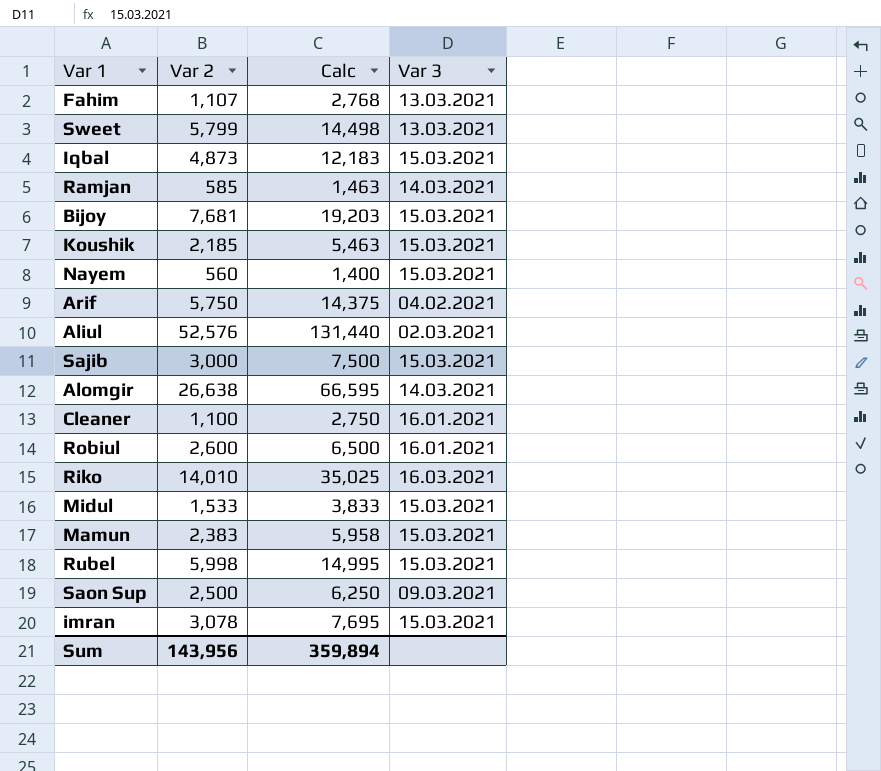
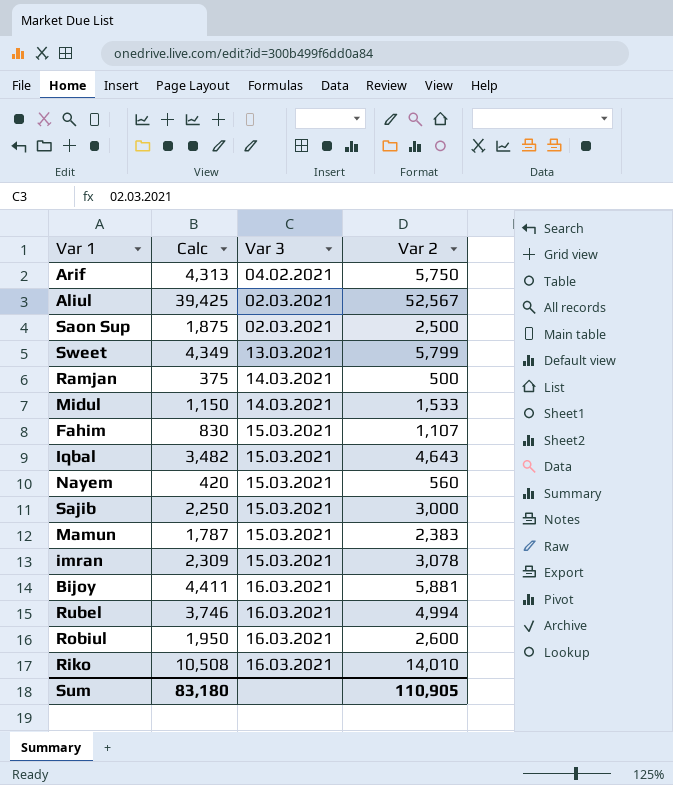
row order: none -> Var 3 ascending
column Calc | formula: [Var 2] * 2.5 -> [Var 2] * 0.75
column Var 2 | position: 2 -> 4
row Koushik: 2,185 | 5,463 | 15.03.2021 -> none
row Alomgir: 26,638 | 66,595 | 14.03.2021 -> none
row Cleaner: 1,100 | 2,750 | 16.01.2021 -> none
Aliul | Var 2: 52,576 -> 52,567
Saon Sup | Var 3: 09.03.2021 -> 02.03.2021
Ramjan | Var 2: 585 -> 500
Midul | Var 3: 15.03.2021 -> 14.03.2021
Fahim | Var 3: 13.03.2021 -> 15.03.2021
Iqbal | Var 2: 4,873 -> 4,643
Bijoy | Var 3: 15.03.2021 -> 16.03.2021
Bijoy | Var 2: 7,681 -> 5,881
Rubel | Var 3: 15.03.2021 -> 16.03.2021
Rubel | Var 2: 5,998 -> 4,994
Robiul | Var 3: 16.01.2021 -> 16.03.2021
Sum | Calc: 359,894 -> 83,180
Sum | Var 2: 143,956 -> 110,905

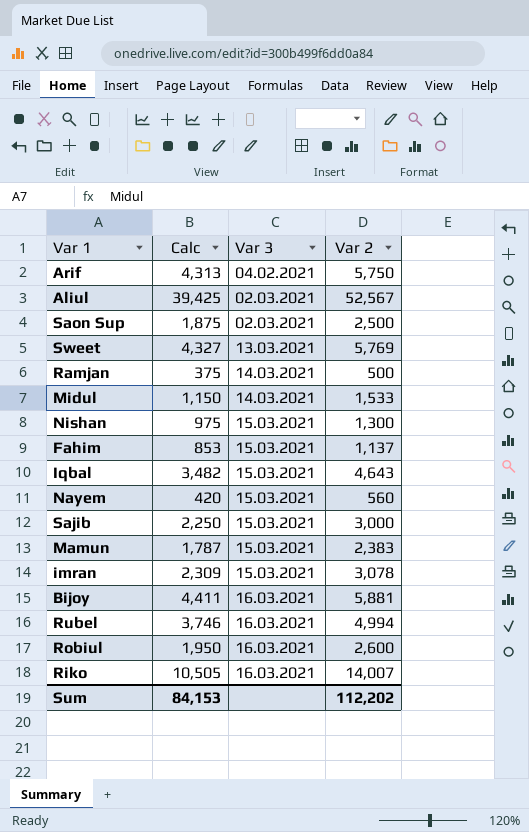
Sweet | Calc: 4,349 -> 4,327
Sweet | Var 2: 5,799 -> 5,769
row Nishan: none -> 975 | 15.03.2021 | 1,300
Fahim | Calc: 830 -> 853
Fahim | Var 2: 1,107 -> 1,137
Riko | Calc: 10,508 -> 10,505
Riko | Var 2: 14,010 -> 14,007
Sum | Calc: 83,180 -> 84,153
Sum | Var 2: 110,905 -> 112,202

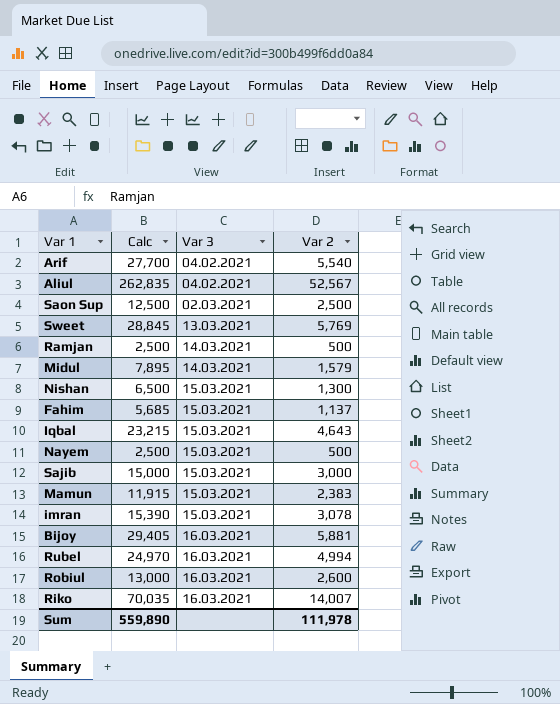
column Calc | formula: [Var 2] * 0.75 -> [Var 2] * 5
Arif | Var 2: 5,750 -> 5,540
Aliul | Var 3: 02.03.2021 -> 04.02.2021
Midul | Var 2: 1,533 -> 1,579
Nayem | Var 2: 560 -> 500
Sum | Calc: 84,153 -> 559,890
Sum | Var 2: 112,202 -> 111,978

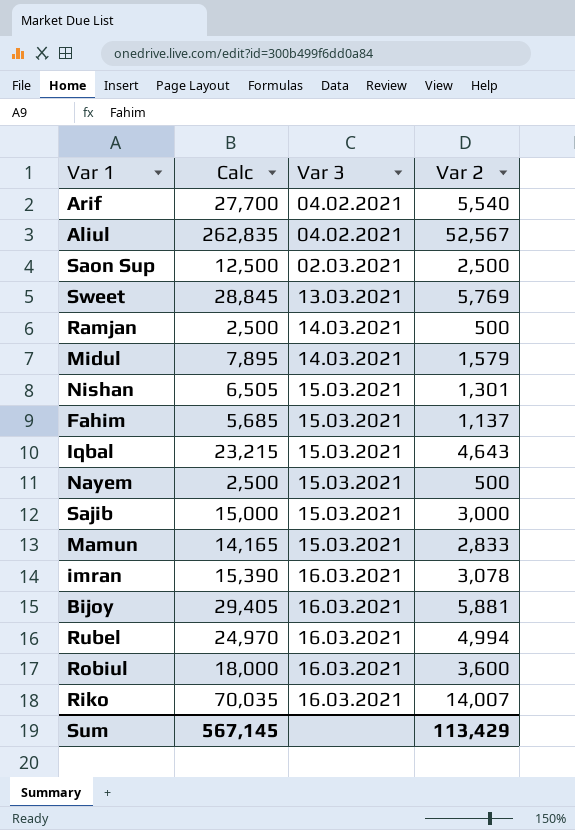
Nishan | Calc: 6,500 -> 6,505
Nishan | Var 2: 1,300 -> 1,301
Mamun | Calc: 11,915 -> 14,165
Mamun | Var 2: 2,383 -> 2,833
imran | Var 3: 15.03.2021 -> 16.03.2021
Robiul | Calc: 13,000 -> 18,000
Robiul | Var 2: 2,600 -> 3,600
Sum | Calc: 559,890 -> 567,145
Sum | Var 2: 111,978 -> 113,429

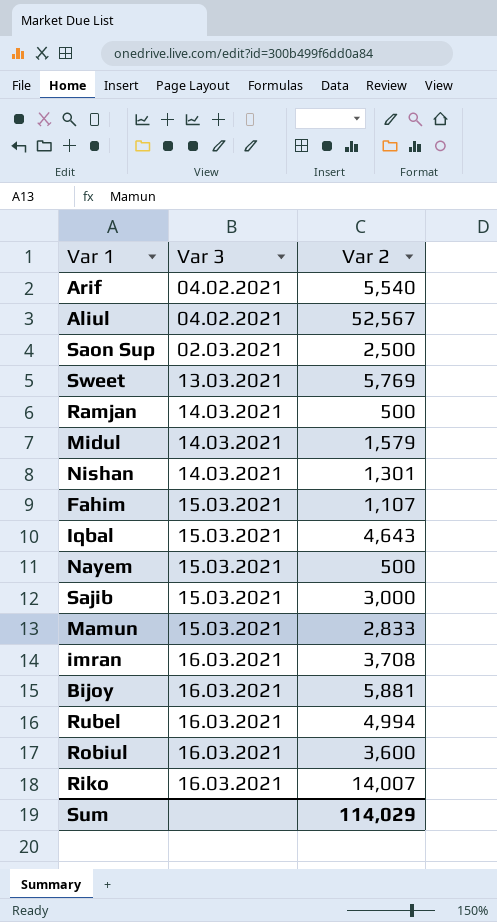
column Calc | formula: [Var 2] * 5 -> none
Nishan | Var 3: 15.03.2021 -> 14.03.2021
Fahim | Var 2: 1,137 -> 1,107
imran | Var 2: 3,078 -> 3,708
Sum | Var 2: 113,429 -> 114,029

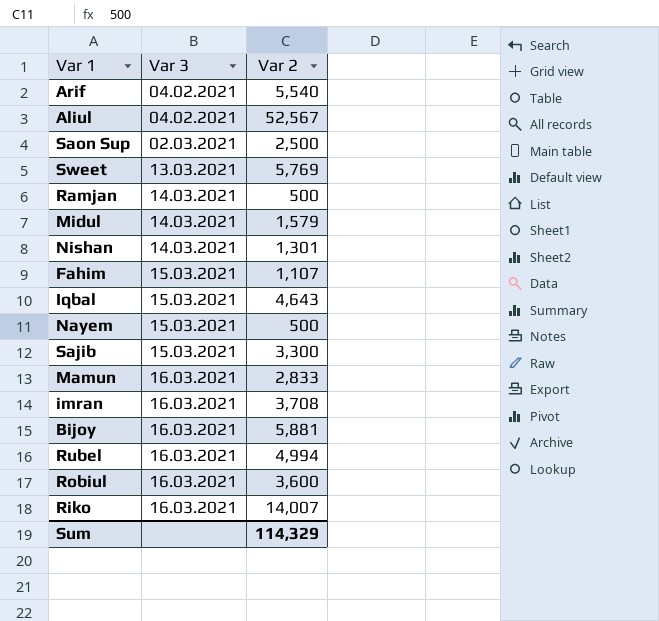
Sajib | Var 2: 3,000 -> 3,300
Mamun | Var 3: 15.03.2021 -> 16.03.2021
Sum | Var 2: 114,029 -> 114,329

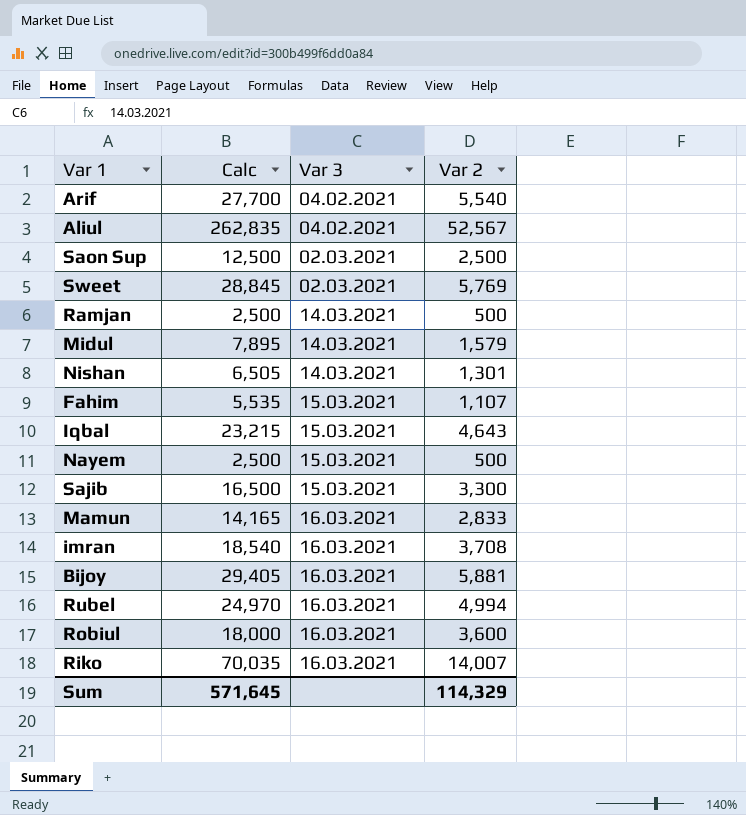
column Calc | formula: none -> [Var 2] * 5
Sweet | Var 3: 13.03.2021 -> 02.03.2021

